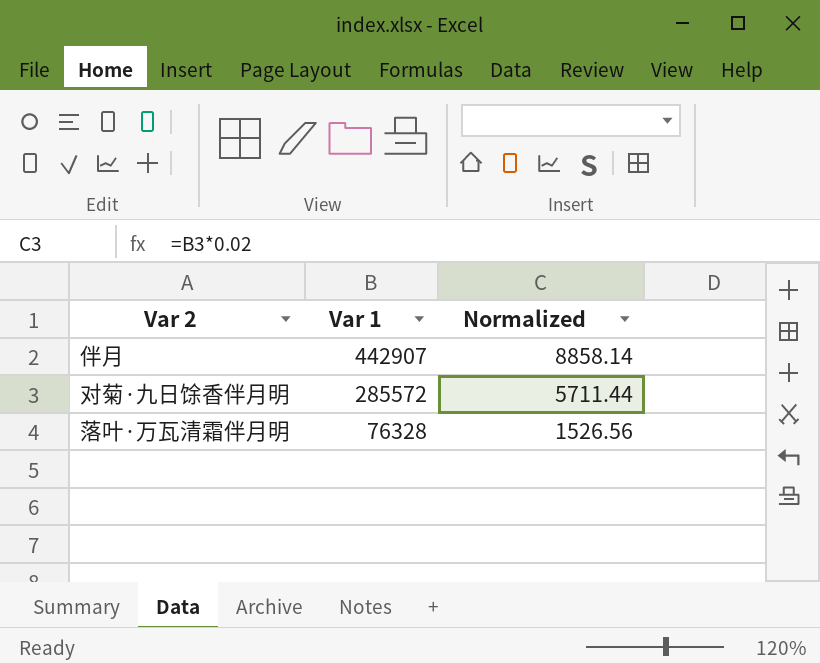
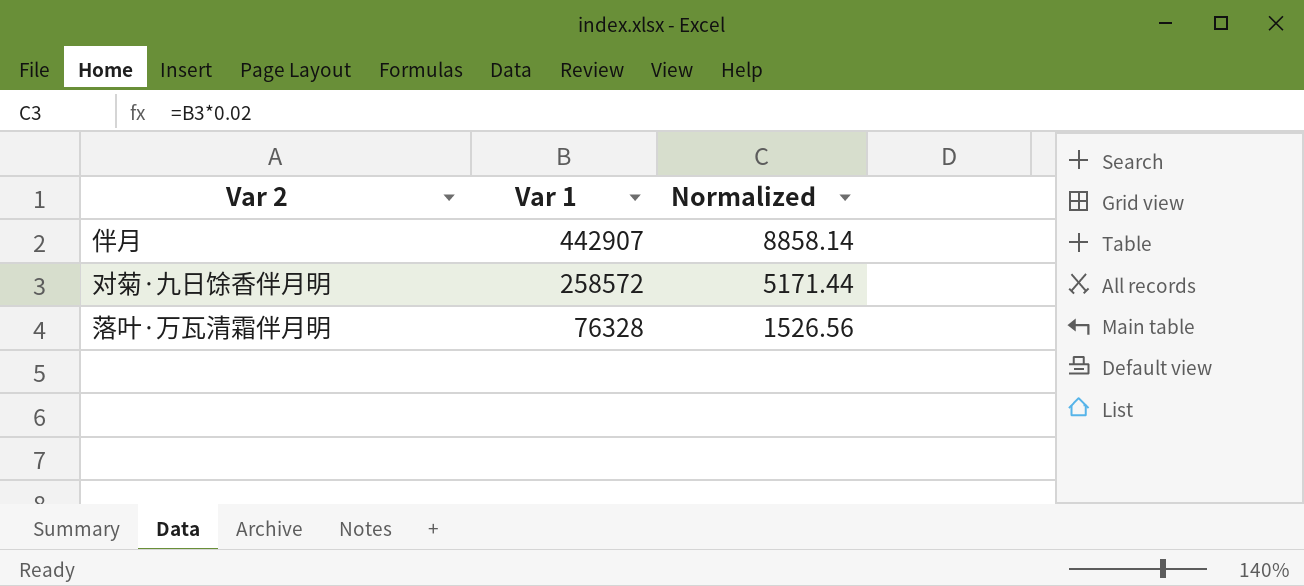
对菊·九日馀香伴月明 | Var 1: 285572 -> 258572
对菊·九日馀香伴月明 | Normalized: 5711.44 -> 5171.44

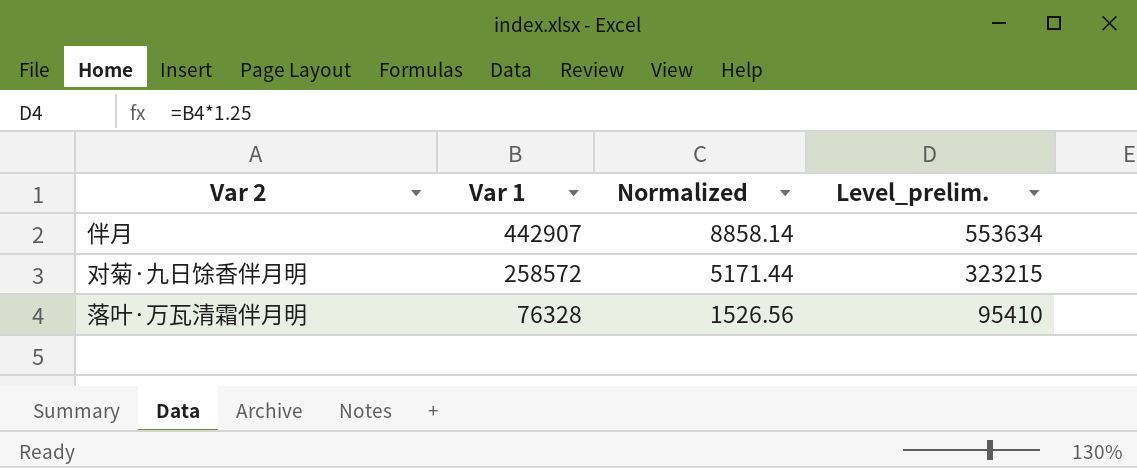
column Level_prelim. | formula: none -> [Var 1] * 1.25

